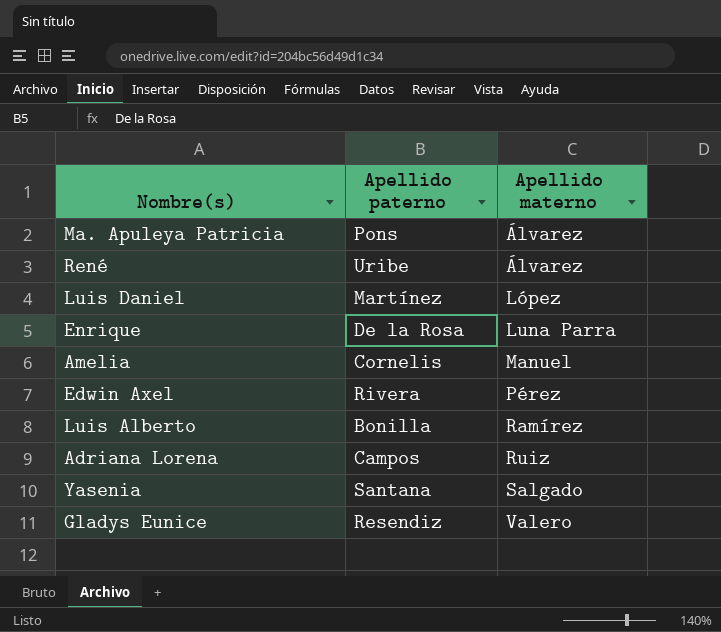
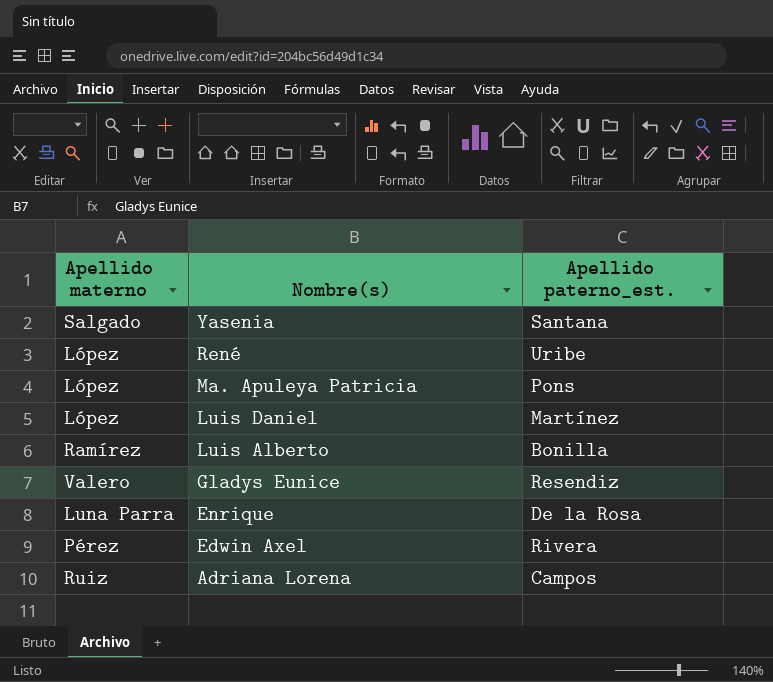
row order: Apellido materno ascending -> Nombre(s) descending
column Apellido materno | position: 3 -> 1
column name: Apellido paterno -> Apellido paterno_est.
row Amelia: Cornelis | Manuel -> none
René | Apellido materno: Álvarez -> López
Ma. Apuleya Patricia | Apellido materno: Álvarez -> López

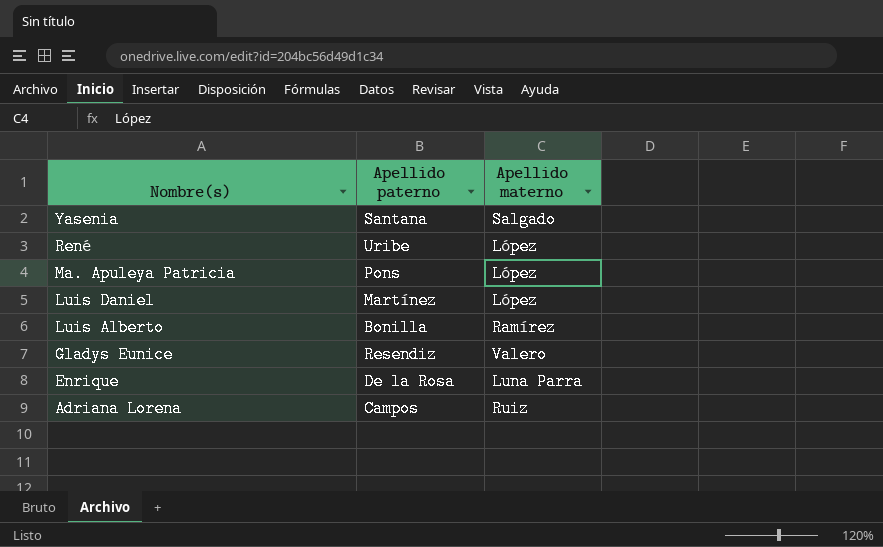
column name: Apellido paterno_est. -> Apellido paterno
column Apellido materno | position: 1 -> 3
row Edwin Axel: Pérez | Rivera -> none

